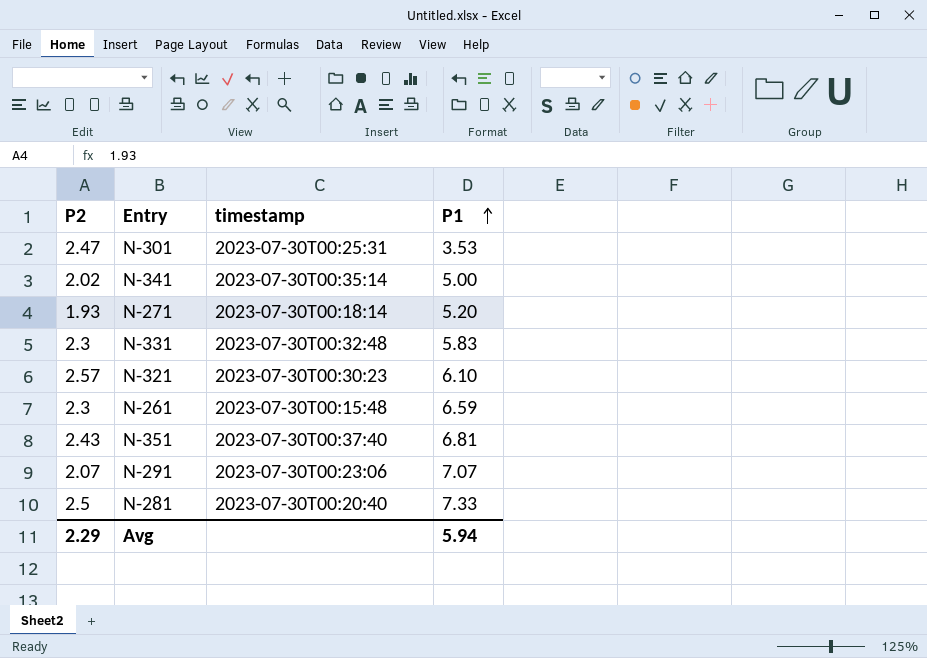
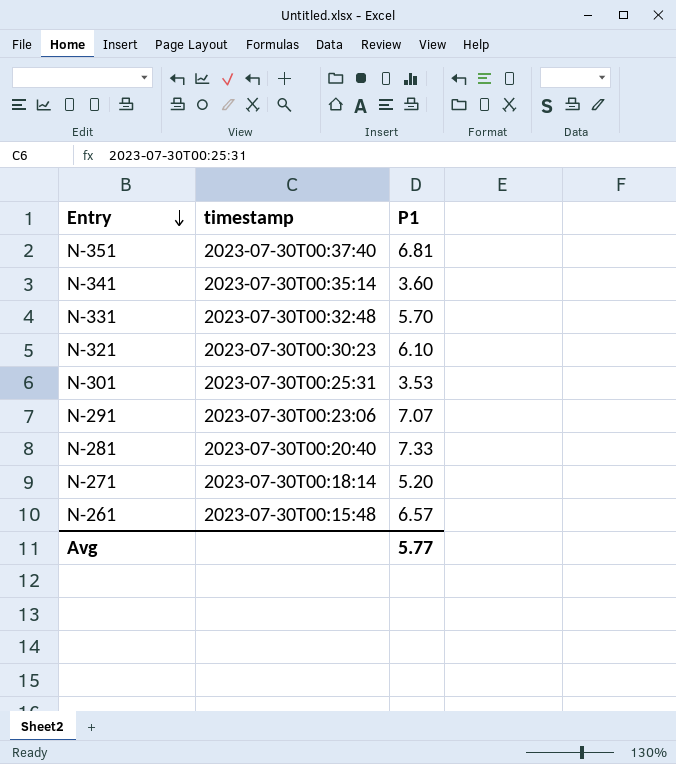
row order: P1 ascending -> Entry descending
column P2 | position: 1 -> none
N-341 | P1: 5.00 -> 3.60
N-331 | P1: 5.83 -> 5.70
N-261 | P1: 6.59 -> 6.57
Avg | P1: 5.94 -> 5.77

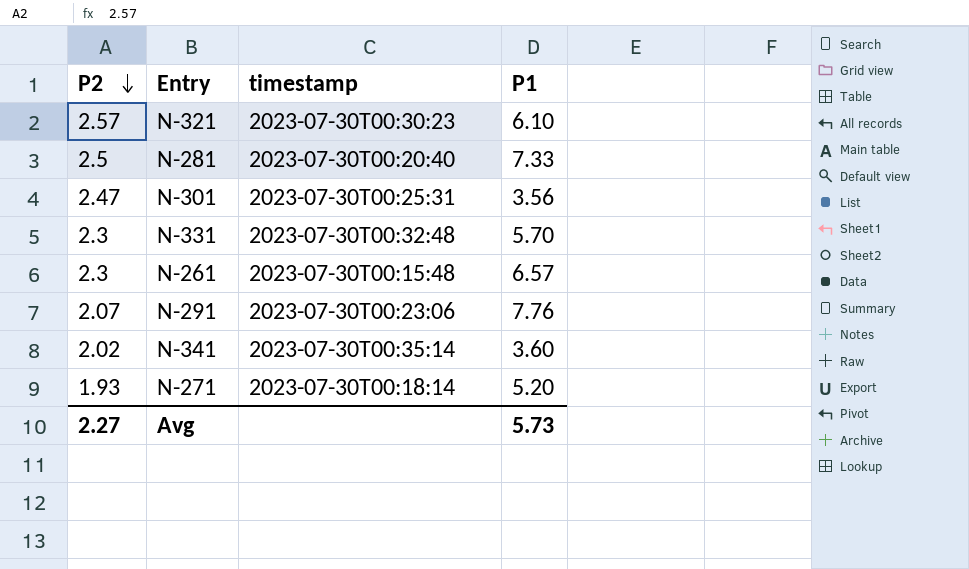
row order: Entry descending -> P2 descending
column P2 | position: none -> 1
row N-351: 2023-07-30T00:37:40 | 6.81 -> none
N-301 | P1: 3.53 -> 3.56
N-291 | P1: 7.07 -> 7.76
Avg | P1: 5.77 -> 5.73

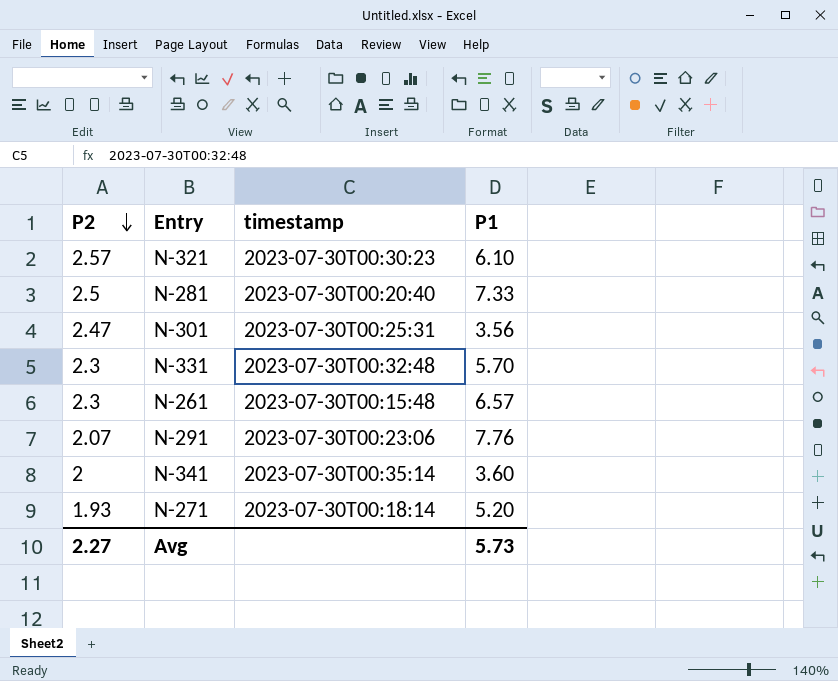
N-341 | P2: 2.02 -> 2

